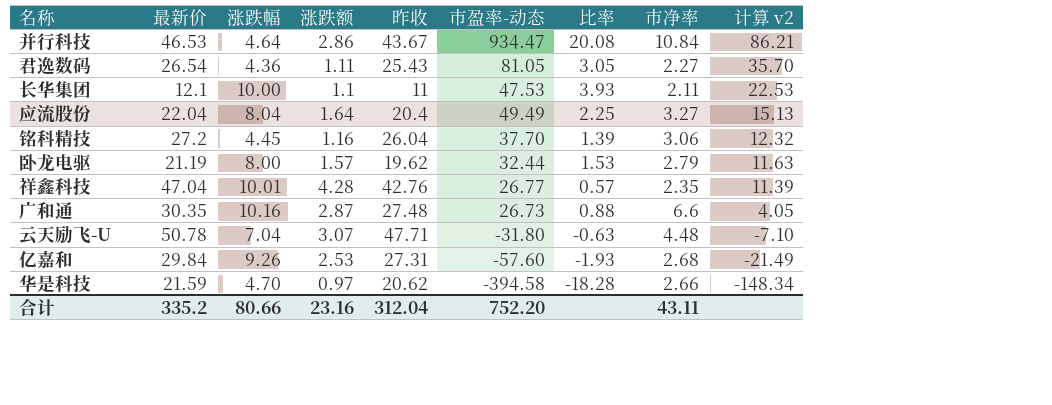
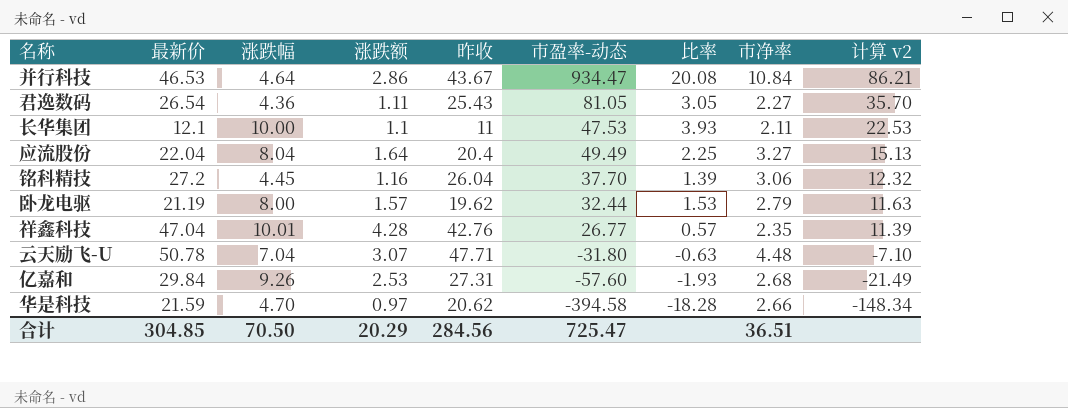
row 广和通: 30.35 | 10.16 | 2.87 | 27.48 | 26.73 | 0.88 | 6.6 | 4.05 -> none
合计 | 最新价: 335.2 -> 304.85
合计 | 涨跌幅: 80.66 -> 70.50
合计 | 涨跌额: 23.16 -> 20.29
合计 | 昨收: 312.04 -> 284.56
合计 | 市盈率-动态: 752.20 -> 725.47
合计 | 市净率: 43.11 -> 36.51

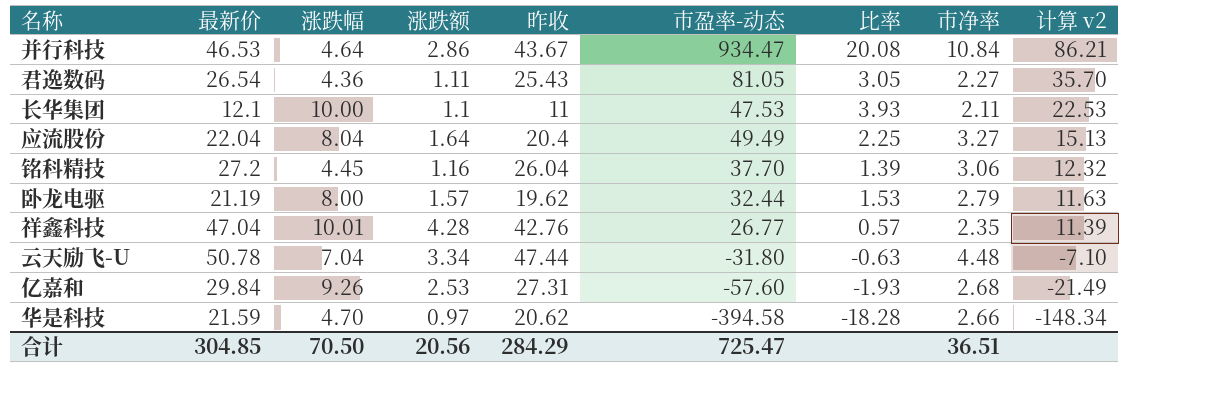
云天励飞-U | 涨跌额: 3.07 -> 3.34
云天励飞-U | 昨收: 47.71 -> 47.44
合计 | 涨跌额: 20.29 -> 20.56
合计 | 昨收: 284.56 -> 284.29

